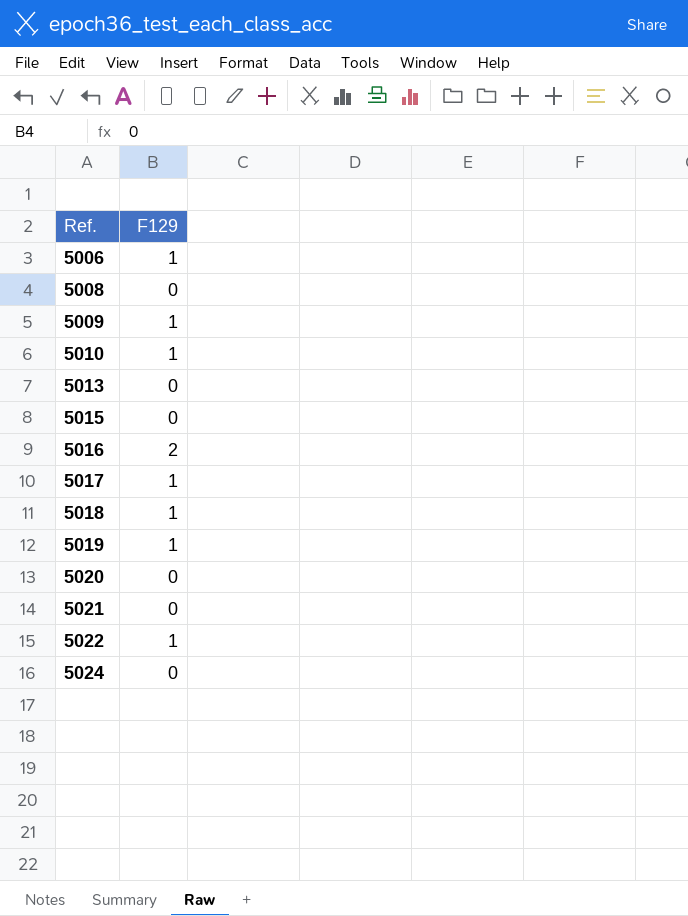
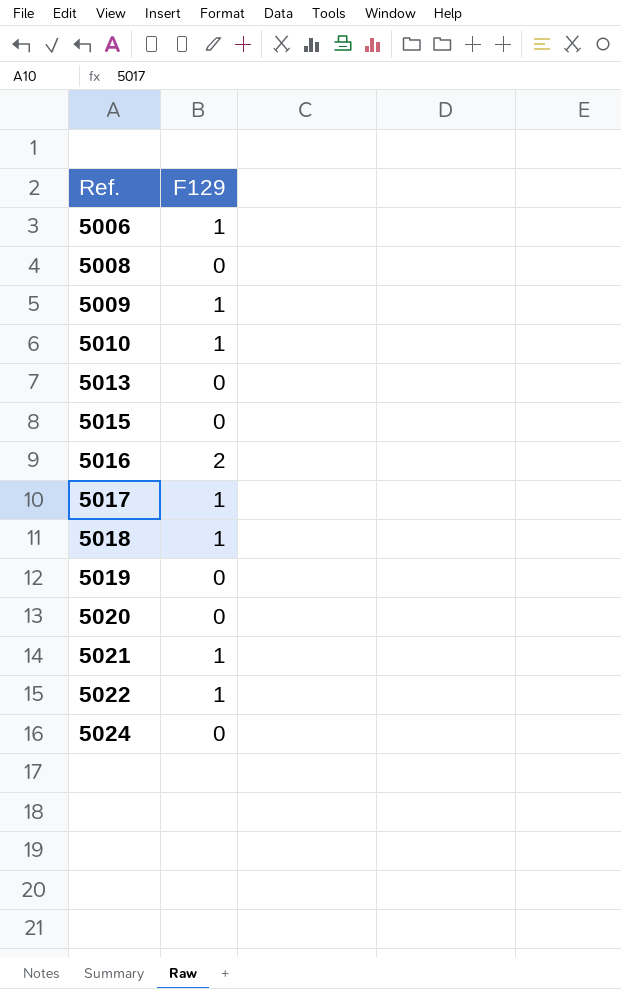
5019 | F129: 1 -> 0
5021 | F129: 0 -> 1

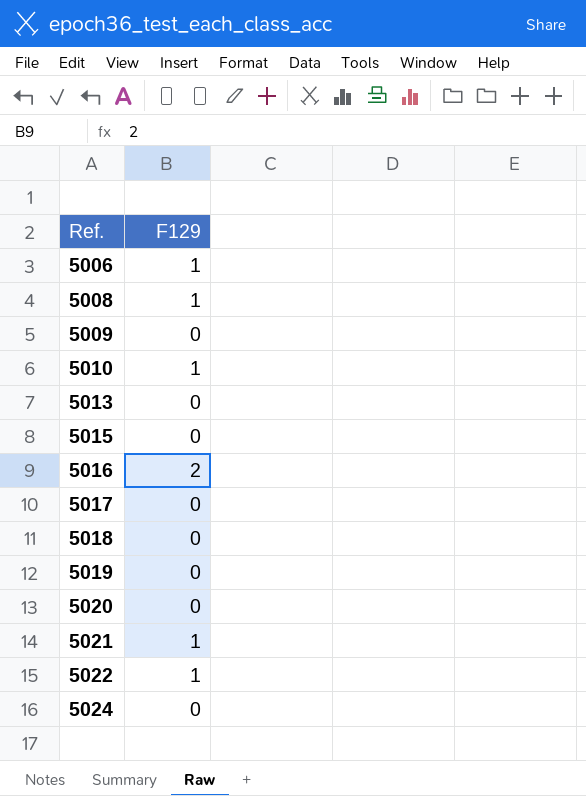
5008 | F129: 0 -> 1
5009 | F129: 1 -> 0
5017 | F129: 1 -> 0
5018 | F129: 1 -> 0

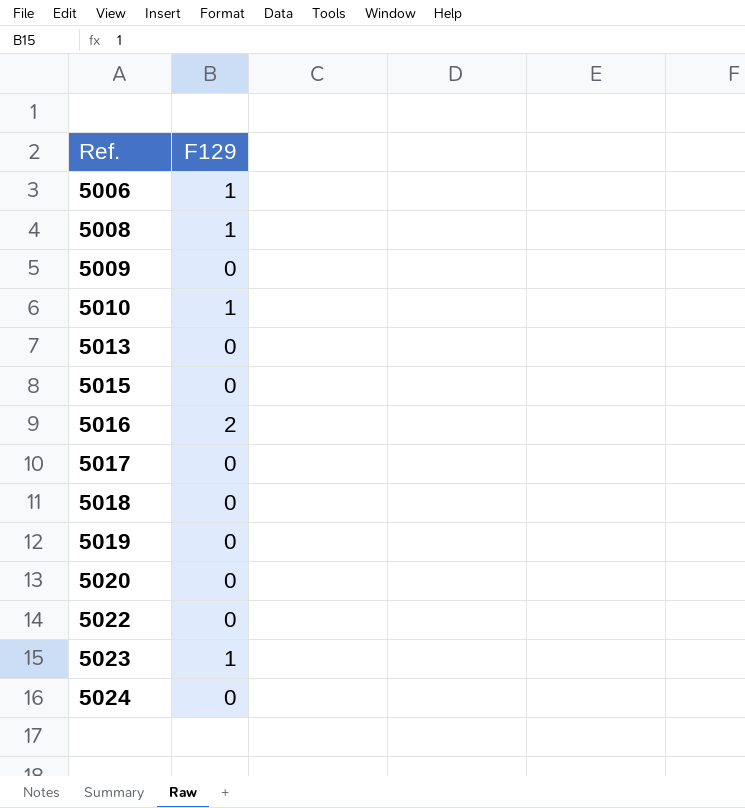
row 5021: 1 -> none
5022 | F129: 1 -> 0
row 5023: none -> 1

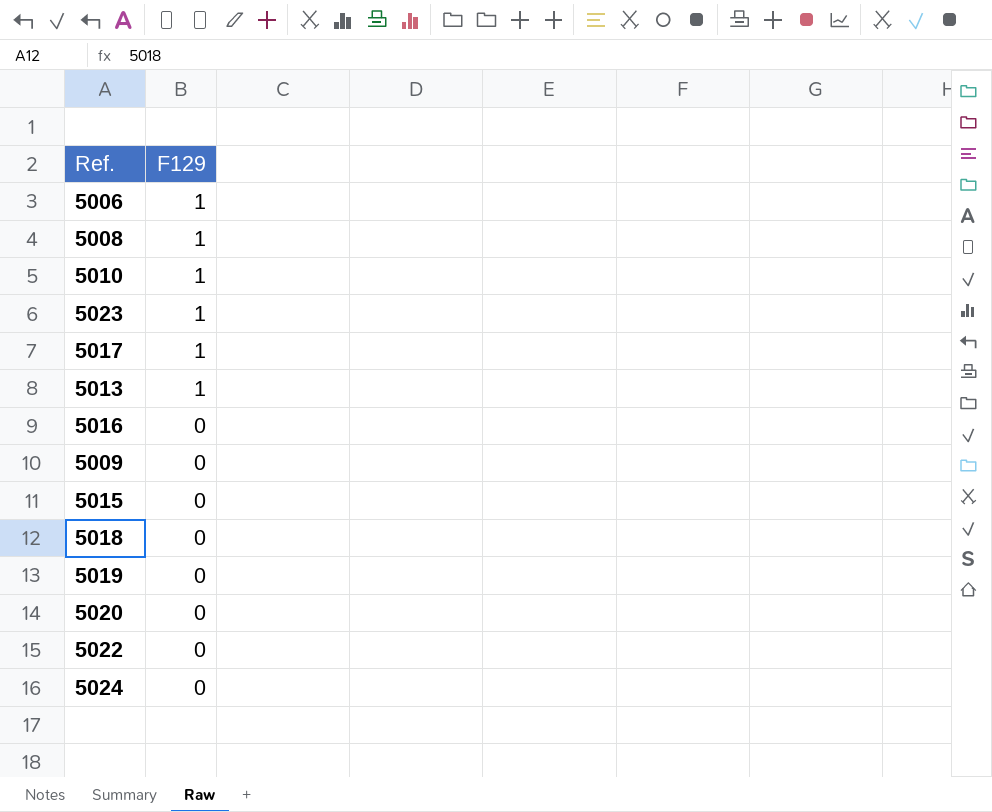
row order: Ref. ascending -> F129 descending
5017 | F129: 0 -> 1
5013 | F129: 0 -> 1
5016 | F129: 2 -> 0

